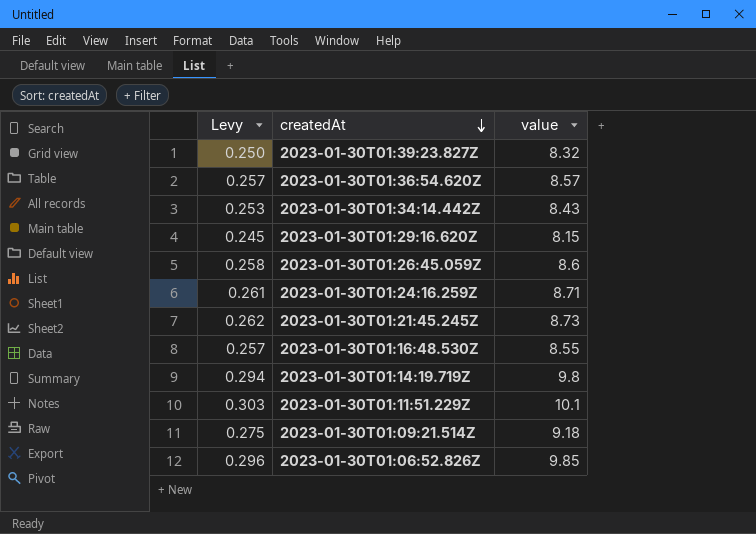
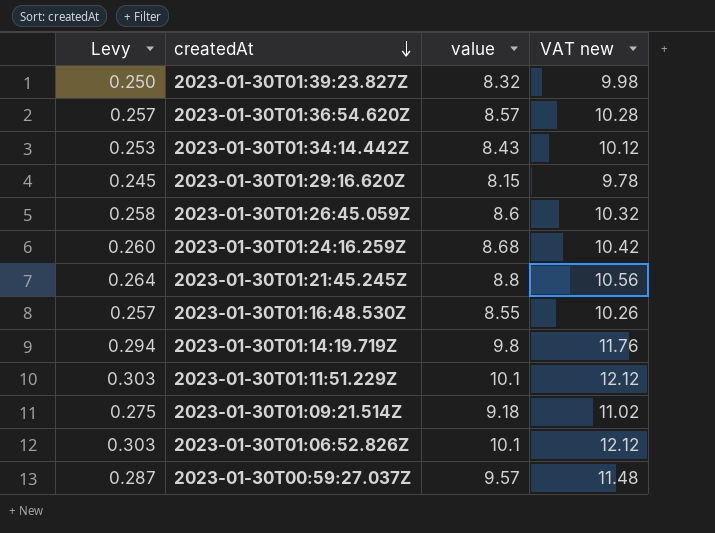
column VAT new | formula: none -> [value] * 1.2
2023-01-30T01:24:16.259Z | Levy: 0.261 -> 0.260
2023-01-30T01:24:16.259Z | value: 8.71 -> 8.68
2023-01-30T01:21:45.245Z | Levy: 0.262 -> 0.264
2023-01-30T01:21:45.245Z | value: 8.73 -> 8.8
2023-01-30T01:06:52.826Z | Levy: 0.296 -> 0.303
2023-01-30T01:06:52.826Z | value: 9.85 -> 10.1
row 2023-01-30T00:59:27.037Z: none -> 0.287 | 9.57 | 11.48

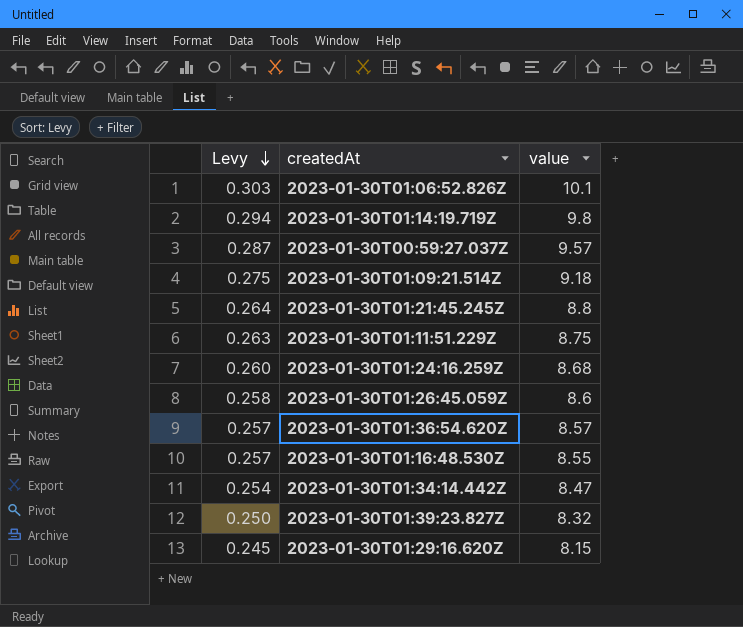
row order: createdAt descending -> Levy descending
column VAT new | formula: [value] * 1.2 -> none
2023-01-30T01:11:51.229Z | Levy: 0.303 -> 0.263
2023-01-30T01:11:51.229Z | value: 10.1 -> 8.75
2023-01-30T01:34:14.442Z | Levy: 0.253 -> 0.254
2023-01-30T01:34:14.442Z | value: 8.43 -> 8.47

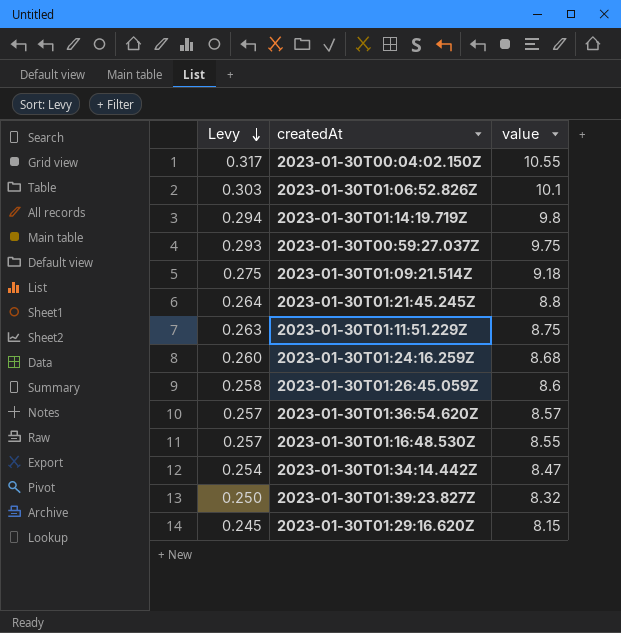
row 2023-01-30T00:04:02.150Z: none -> 0.317 | 10.55
2023-01-30T00:59:27.037Z | Levy: 0.287 -> 0.293
2023-01-30T00:59:27.037Z | value: 9.57 -> 9.75

